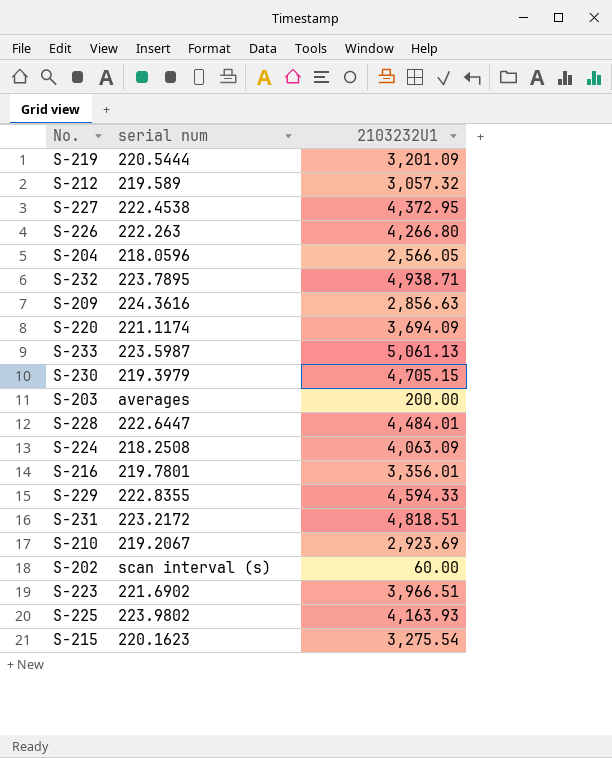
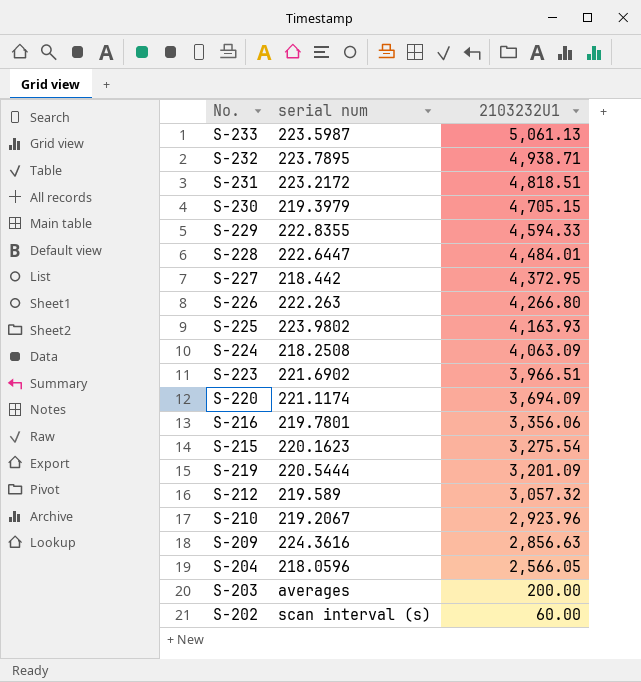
row order: none -> 2103232U1 descending
S-227 | serial num: 222.4538 -> 218.442
S-216 | 2103232U1: 3,356.01 -> 3,356.06
S-210 | 2103232U1: 2,923.69 -> 2,923.96

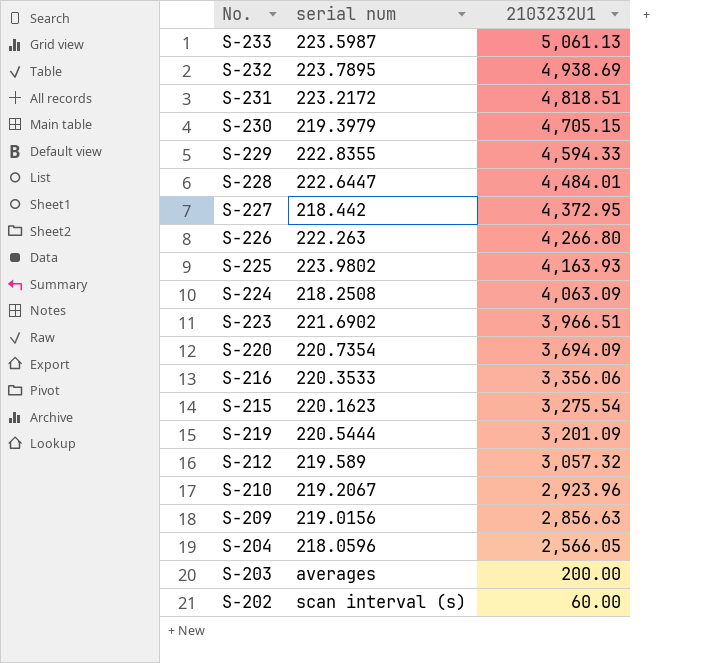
S-232 | 2103232U1: 4,938.71 -> 4,938.69
S-220 | serial num: 221.1174 -> 220.7354
S-216 | serial num: 219.7801 -> 220.3533
S-209 | serial num: 224.3616 -> 219.0156

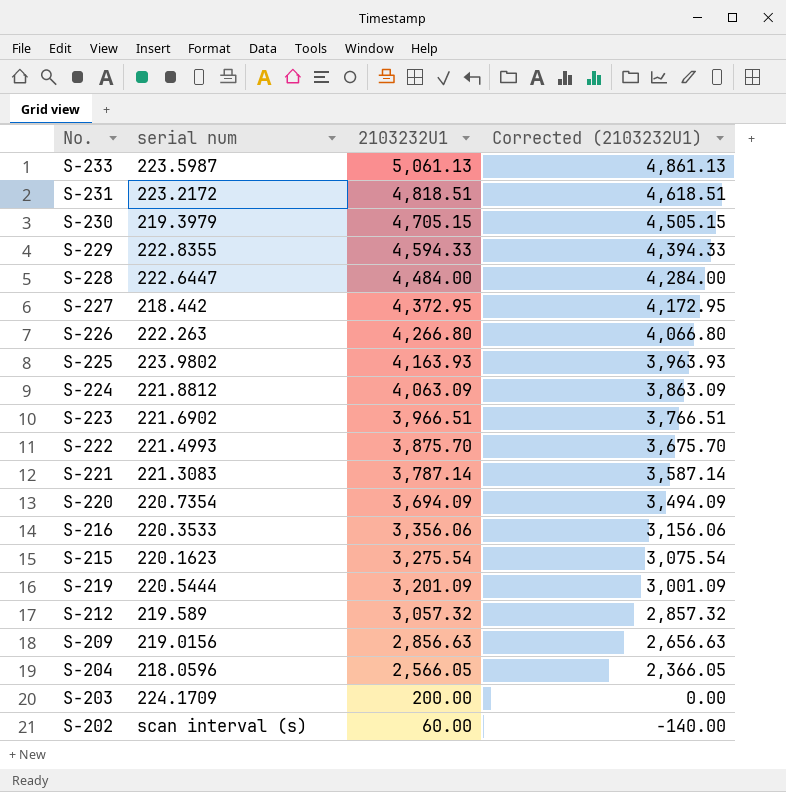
column Corrected (2103232U1) | formula: none -> [2103232U1] - 200
row S-232: 223.7895 | 4,938.69 -> none
row S-210: 219.2067 | 2,923.96 -> none
S-228 | 2103232U1: 4,484.01 -> 4,484.00
S-224 | serial num: 218.2508 -> 221.8812
row S-222: none -> 221.4993 | 3,875.70 | 3,675.70
row S-221: none -> 221.3083 | 3,787.14 | 3,587.14
S-203 | serial num: averages -> 224.1709

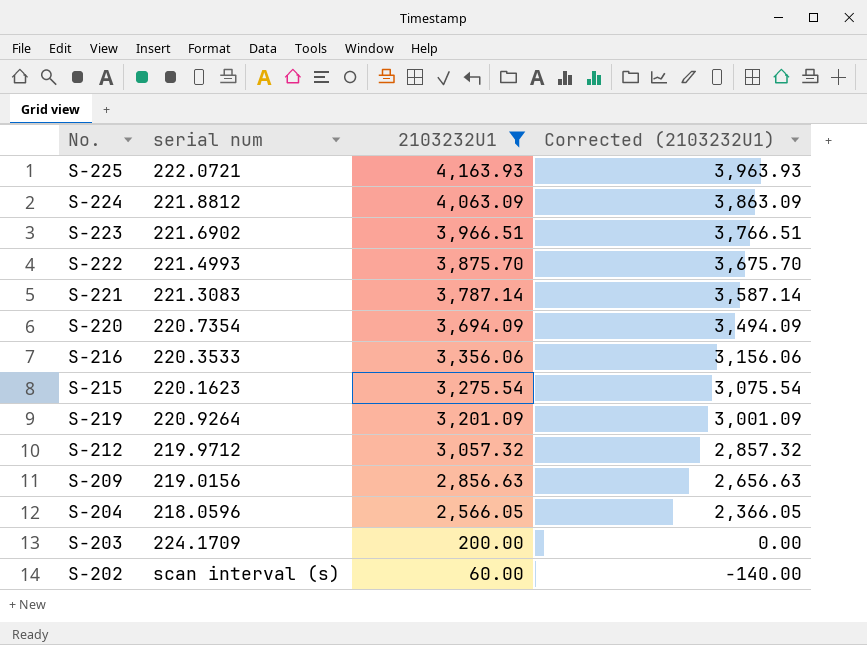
filter: none -> 2103232U1 <= 4,163.93
S-225 | serial num: 223.9802 -> 222.0721
S-219 | serial num: 220.5444 -> 220.9264
S-212 | serial num: 219.589 -> 219.9712

